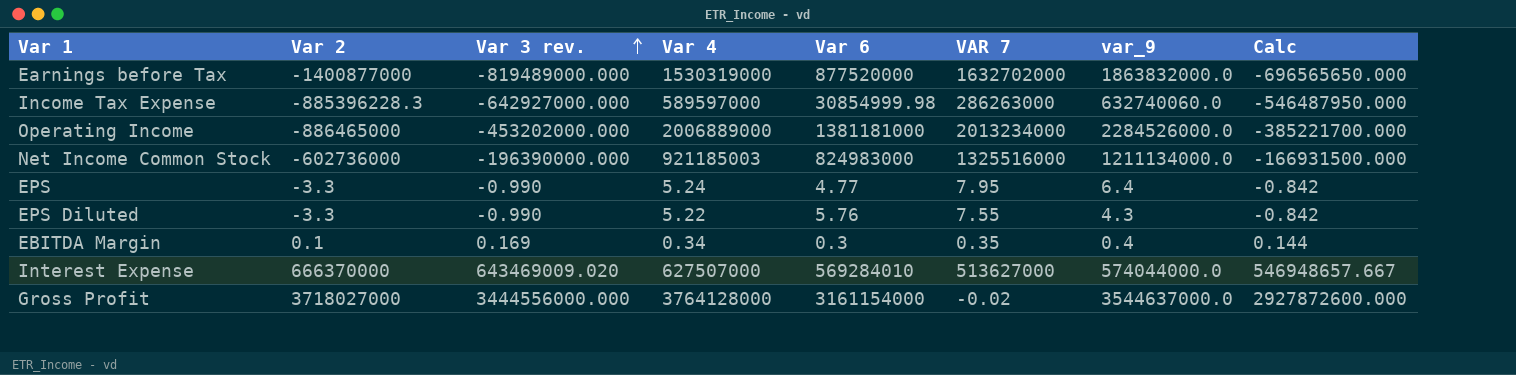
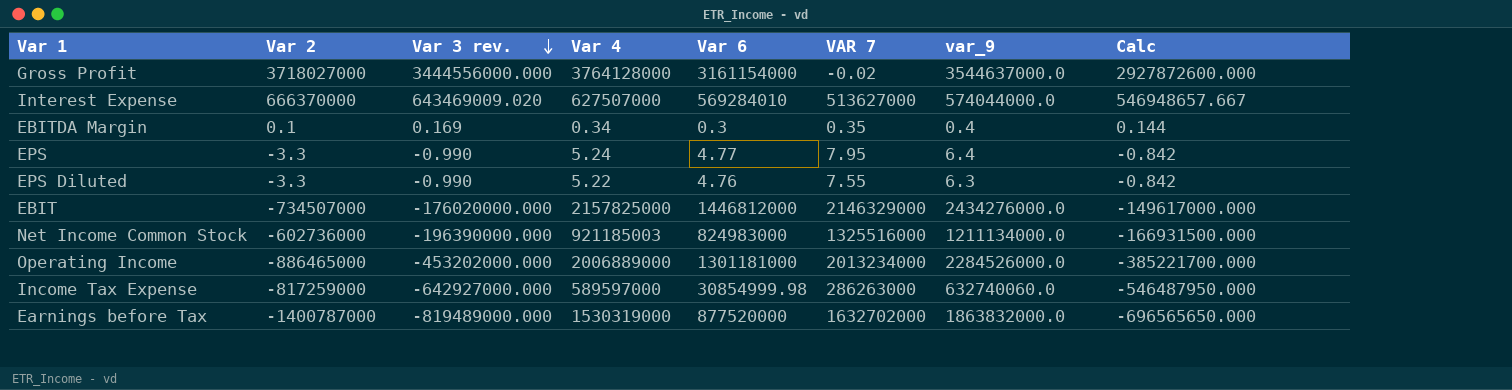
row order: Var 3 rev. ascending -> Var 3 rev. descending
EPS Diluted | Var 6: 5.76 -> 4.76
EPS Diluted | var_9: 4.3 -> 6.3
row EBIT: none -> -734507000 | -176020000.000 | 2157825000 | 1446812000 | 2146329000 | 2434276000.0 | -149617000.000
Operating Income | Var 6: 1381181000 -> 1301181000
Income Tax Expense | Var 2: -885396228.3 -> -817259000
Earnings before Tax | Var 2: -1400877000 -> -1400787000

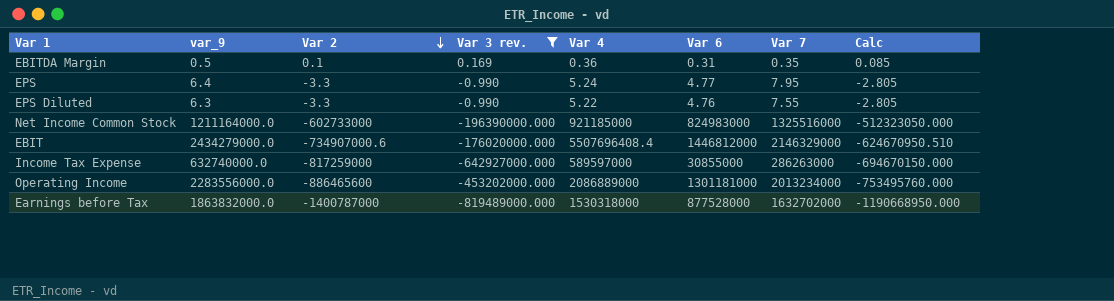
filter: none -> Var 3 rev. <= 0.169
row order: Var 3 rev. descending -> Var 2 descending
column var_9 | position: 7 -> 2
column name: VAR 7 -> Var 7
column Calc | formula: [Var 3 rev.] * 0.85 -> [Var 2] * 0.85
EBITDA Margin | var_9: 0.4 -> 0.5
EBITDA Margin | Var 4: 0.34 -> 0.36
EBITDA Margin | Var 6: 0.3 -> 0.31
Net Income Common Stock | var_9: 1211134000.0 -> 1211164000.0
Net Income Common Stock | Var 2: -602736000 -> -602733000
Net Income Common Stock | Var 4: 921185003 -> 921185000
EBIT | var_9: 2434276000.0 -> 2434279000.0
EBIT | Var 2: -734507000 -> -734907000.6
EBIT | Var 4: 2157825000 -> 5507696408.4
Income Tax Expense | var_9: 632740060.0 -> 632740000.0
Income Tax Expense | Var 6: 30854999.98 -> 30855000
Operating Income | var_9: 2284526000.0 -> 2283556000.0
Operating Income | Var 2: -886465000 -> -886465600
Operating Income | Var 4: 2006889000 -> 2086889000
Earnings before Tax | Var 4: 1530319000 -> 1530318000
Earnings before Tax | Var 6: 877520000 -> 877528000

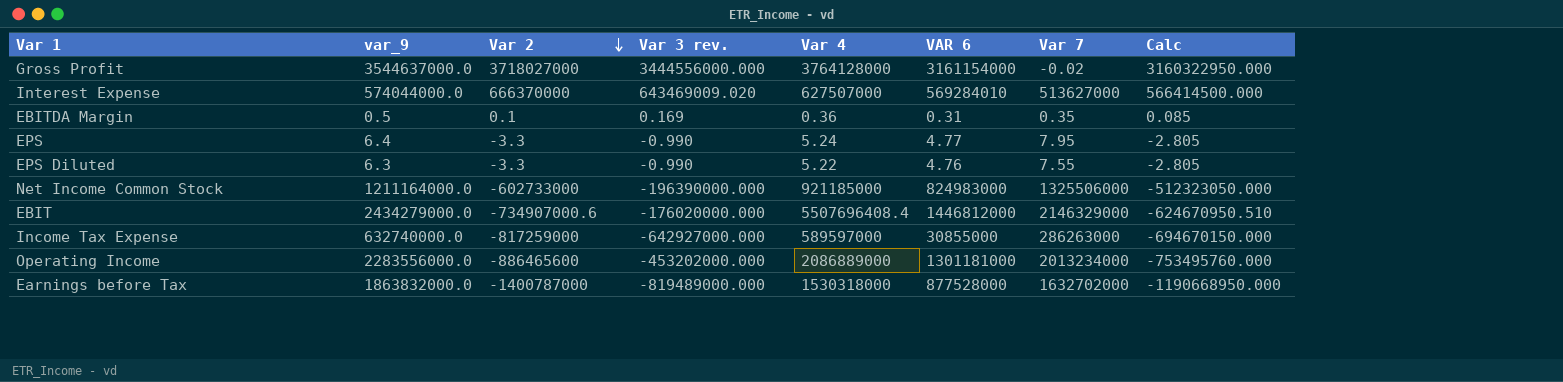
filter: Var 3 rev. <= 0.169 -> none
column name: Var 6 -> VAR 6
Net Income Common Stock | Var 7: 1325516000 -> 1325506000

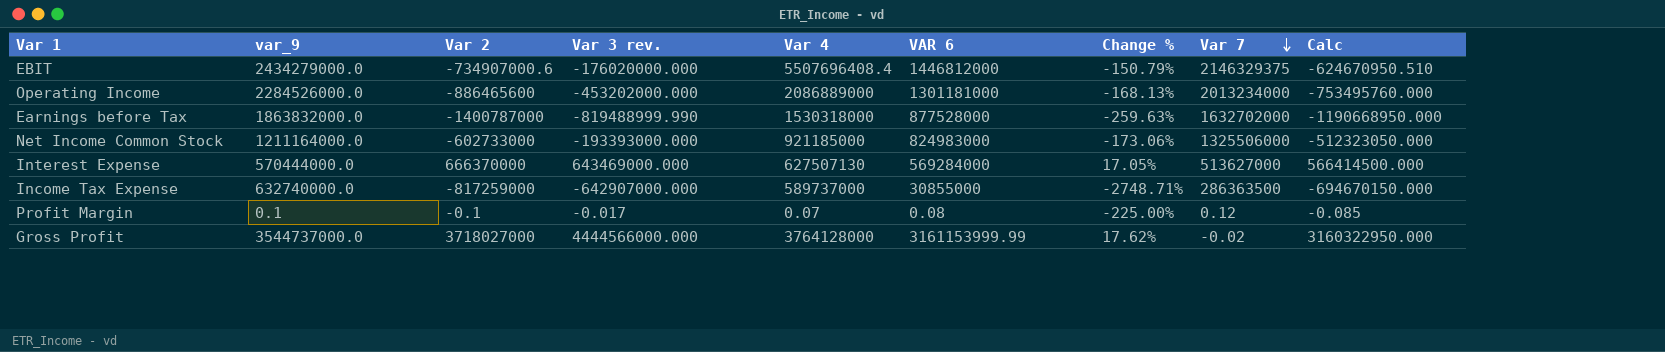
row order: Var 2 descending -> Var 7 descending
column Change % | formula: none -> ([Var 2] - [VAR 6]) / [VAR 6]
row EBITDA Margin: 0.5 | 0.1 | 0.169 | 0.36 | 0.31 | 0.35 | 0.085 -> none
row EPS: 6.4 | -3.3 | -0.990 | 5.24 | 4.77 | 7.95 | -2.805 -> none
row EPS Diluted: 6.3 | -3.3 | -0.990 | 5.22 | 4.76 | 7.55 | -2.805 -> none
EBIT | Var 7: 2146329000 -> 2146329375
Operating Income | var_9: 2283556000.0 -> 2284526000.0
Earnings before Tax | Var 3 rev.: -819489000.000 -> -819488999.990
Net Income Common Stock | Var 3 rev.: -196390000.000 -> -193393000.000
Interest Expense | var_9: 574044000.0 -> 570444000.0
Interest Expense | Var 3 rev.: 643469009.020 -> 643469000.000
Interest Expense | Var 4: 627507000 -> 627507130
Interest Expense | VAR 6: 569284010 -> 569284000
Income Tax Expense | Var 3 rev.: -642927000.000 -> -642907000.000
Income Tax Expense | Var 4: 589597000 -> 589737000
Income Tax Expense | Var 7: 286263000 -> 286363500
row Profit Margin: none -> 0.1 | -0.1 | -0.017 | 0.07 | 0.08 | -225.00% | 0.12 | -0.085
Gross Profit | var_9: 3544637000.0 -> 3544737000.0
Gross Profit | Var 3 rev.: 3444556000.000 -> 4444566000.000
Gross Profit | VAR 6: 3161154000 -> 3161153999.99

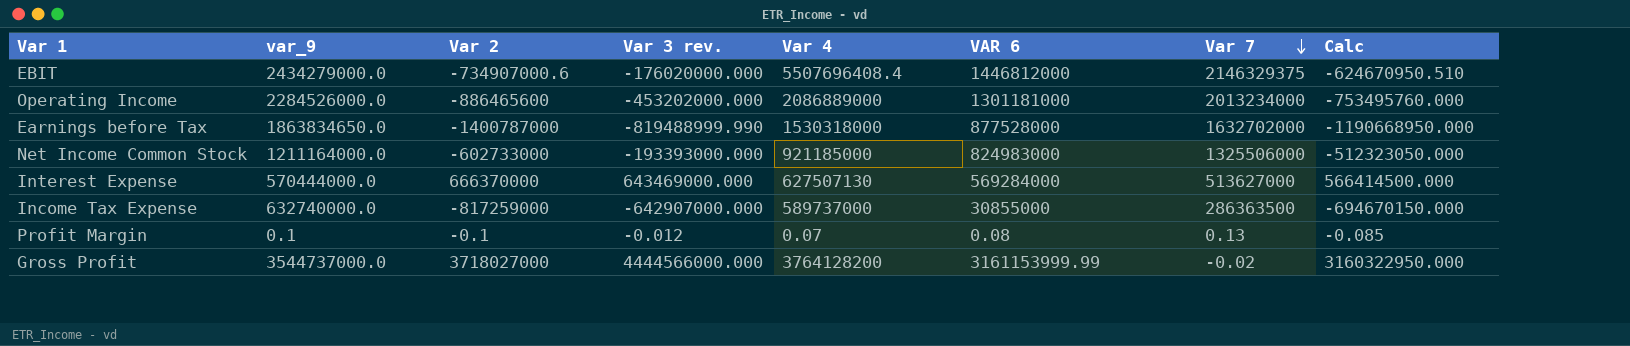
column Change % | formula: ([Var 2] - [VAR 6]) / [VAR 6] -> none
Earnings before Tax | var_9: 1863832000.0 -> 1863834650.0
Profit Margin | Var 3 rev.: -0.017 -> -0.012
Profit Margin | Var 7: 0.12 -> 0.13
Gross Profit | Var 4: 3764128000 -> 3764128200

